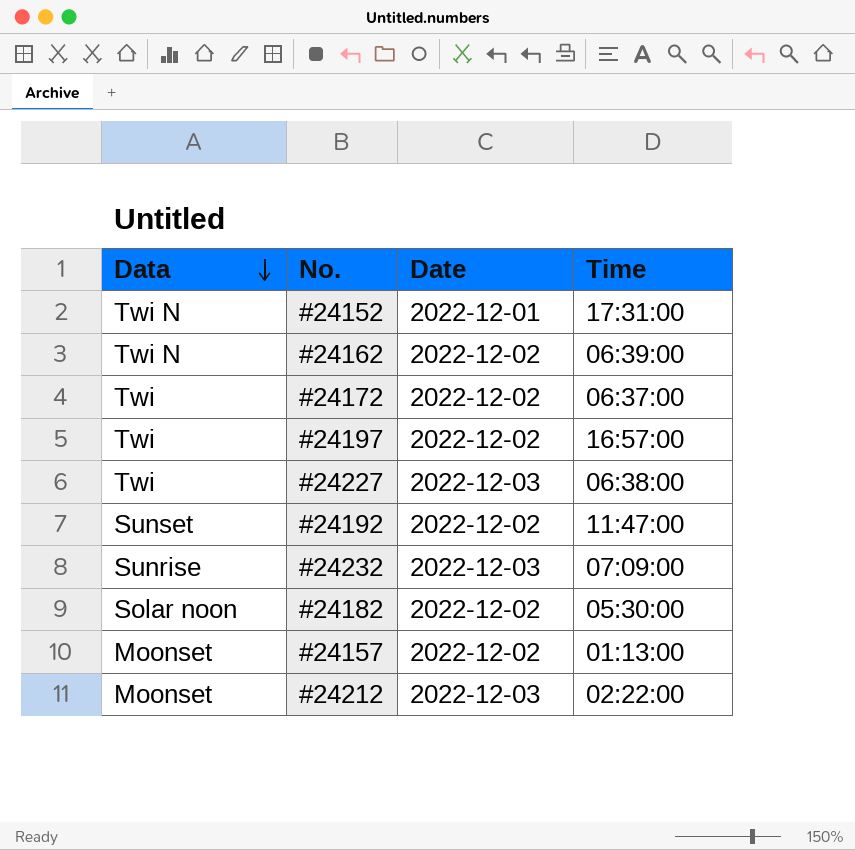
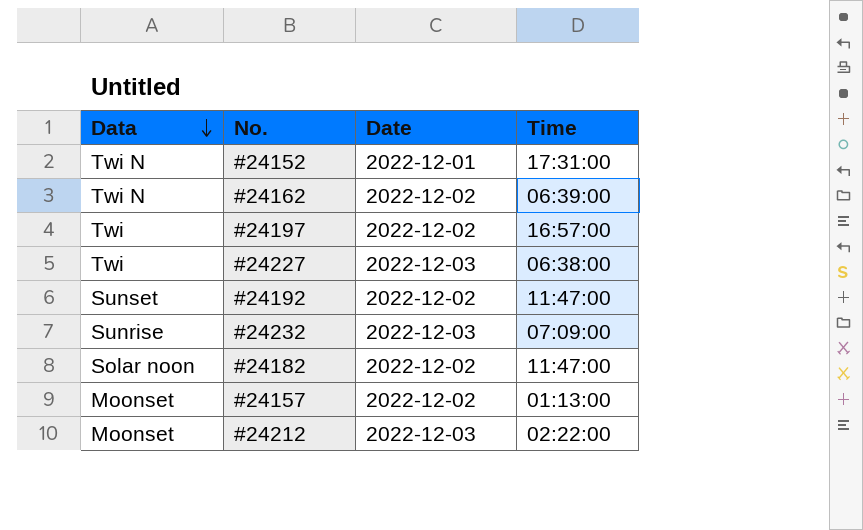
row #24172: Twi | 2022-12-02 | 06:37:00 -> none
#24182 | Time: 05:30:00 -> 11:47:00

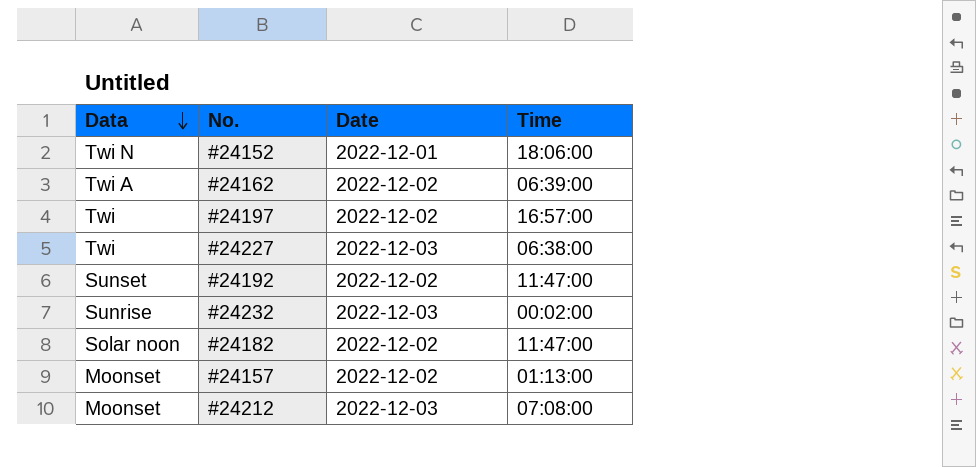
#24152 | Time: 17:31:00 -> 18:06:00
#24162 | Data: Twi N -> Twi A
#24232 | Time: 07:09:00 -> 00:02:00
#24212 | Time: 02:22:00 -> 07:08:00

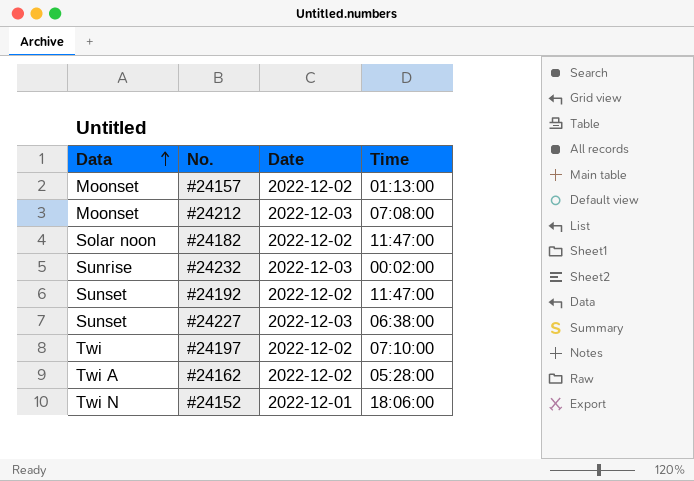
row order: Data descending -> Data ascending
#24227 | Data: Twi -> Sunset
#24197 | Time: 16:57:00 -> 07:10:00
#24162 | Time: 06:39:00 -> 05:28:00

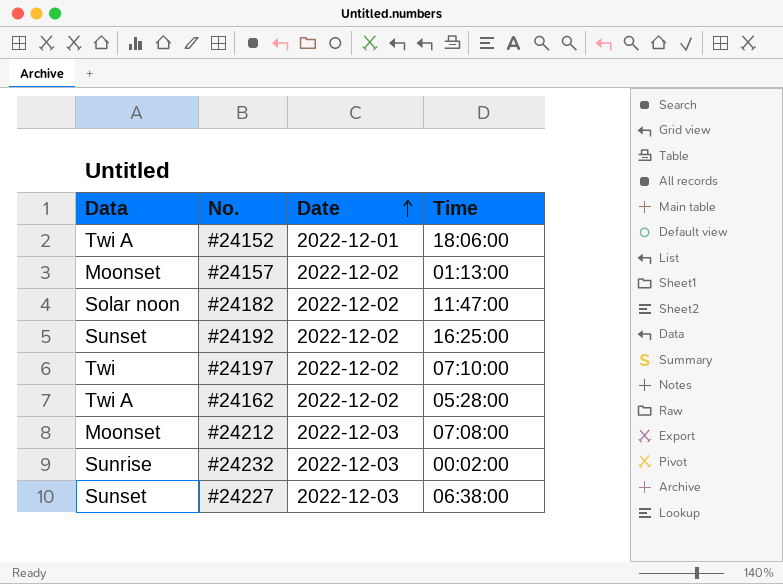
row order: Data ascending -> Date ascending
#24152 | Data: Twi N -> Twi A
#24192 | Time: 11:47:00 -> 16:25:00

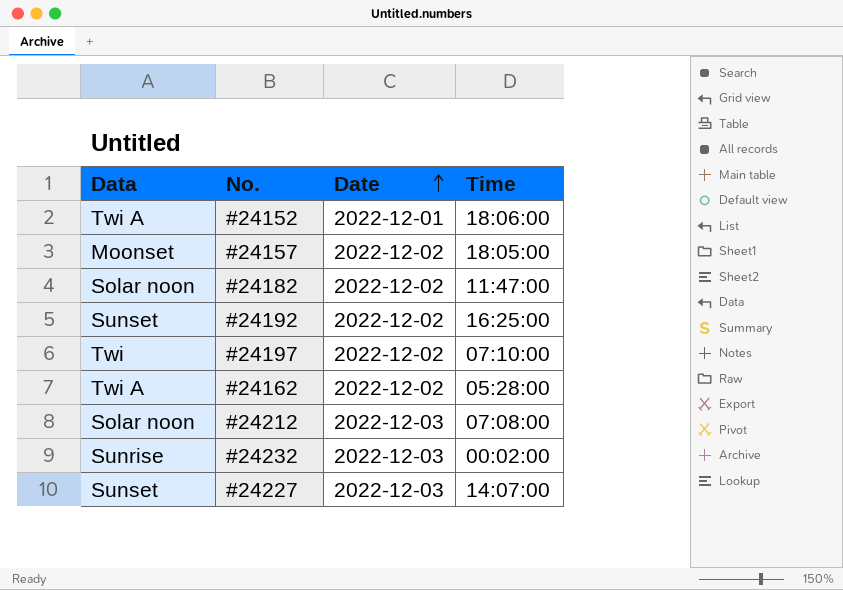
#24157 | Time: 01:13:00 -> 18:05:00
#24212 | Data: Moonset -> Solar noon
#24227 | Time: 06:38:00 -> 14:07:00

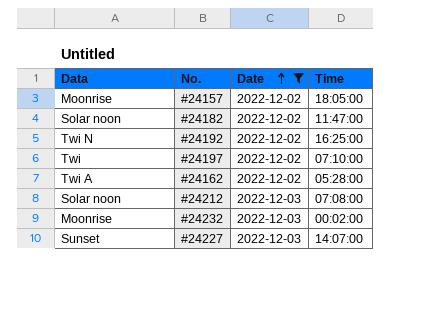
filter: none -> Date != 2022-12-01
#24157 | Data: Moonset -> Moonrise
#24192 | Data: Sunset -> Twi N
#24232 | Data: Sunrise -> Moonrise

